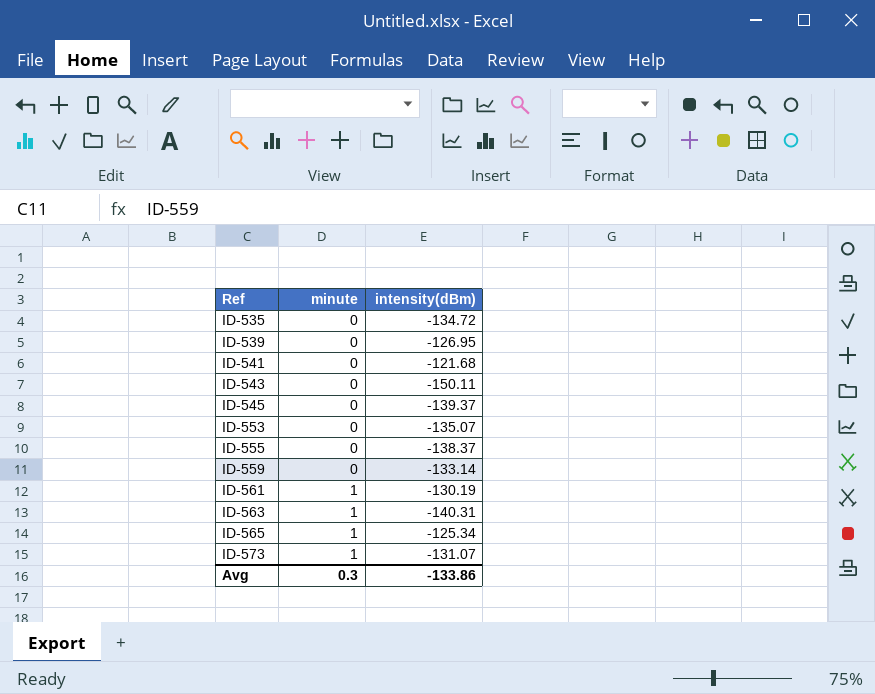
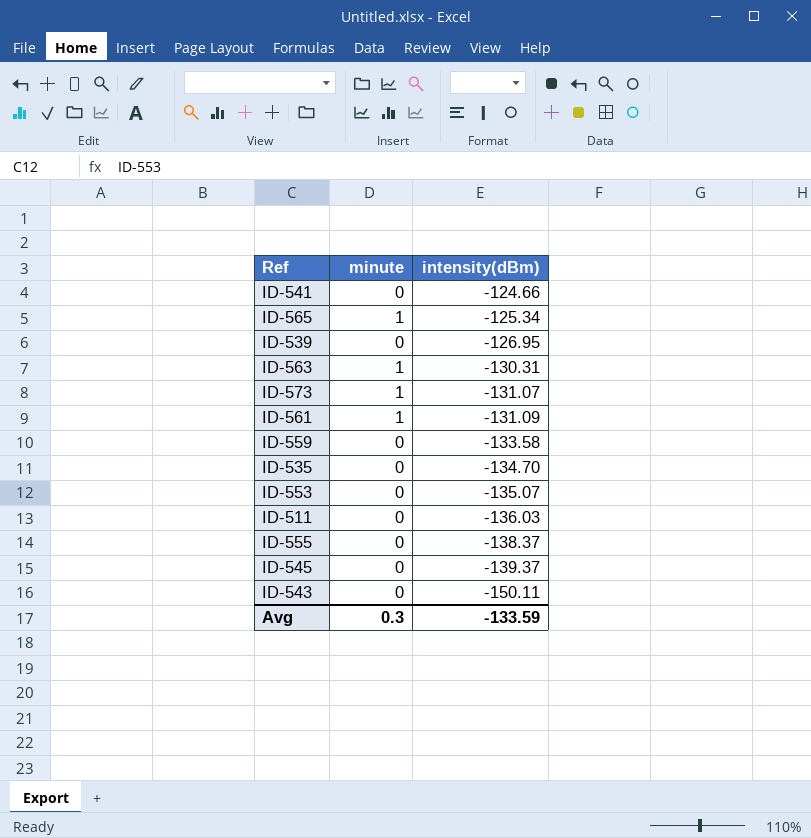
row order: Ref ascending -> intensity(dBm) descending
ID-541 | intensity(dBm): -121.68 -> -124.66
ID-563 | intensity(dBm): -140.31 -> -130.31
ID-561 | intensity(dBm): -130.19 -> -131.09
ID-559 | intensity(dBm): -133.14 -> -133.58
ID-535 | intensity(dBm): -134.72 -> -134.70
row ID-511: none -> 0 | -136.03
Avg | intensity(dBm): -133.86 -> -133.59

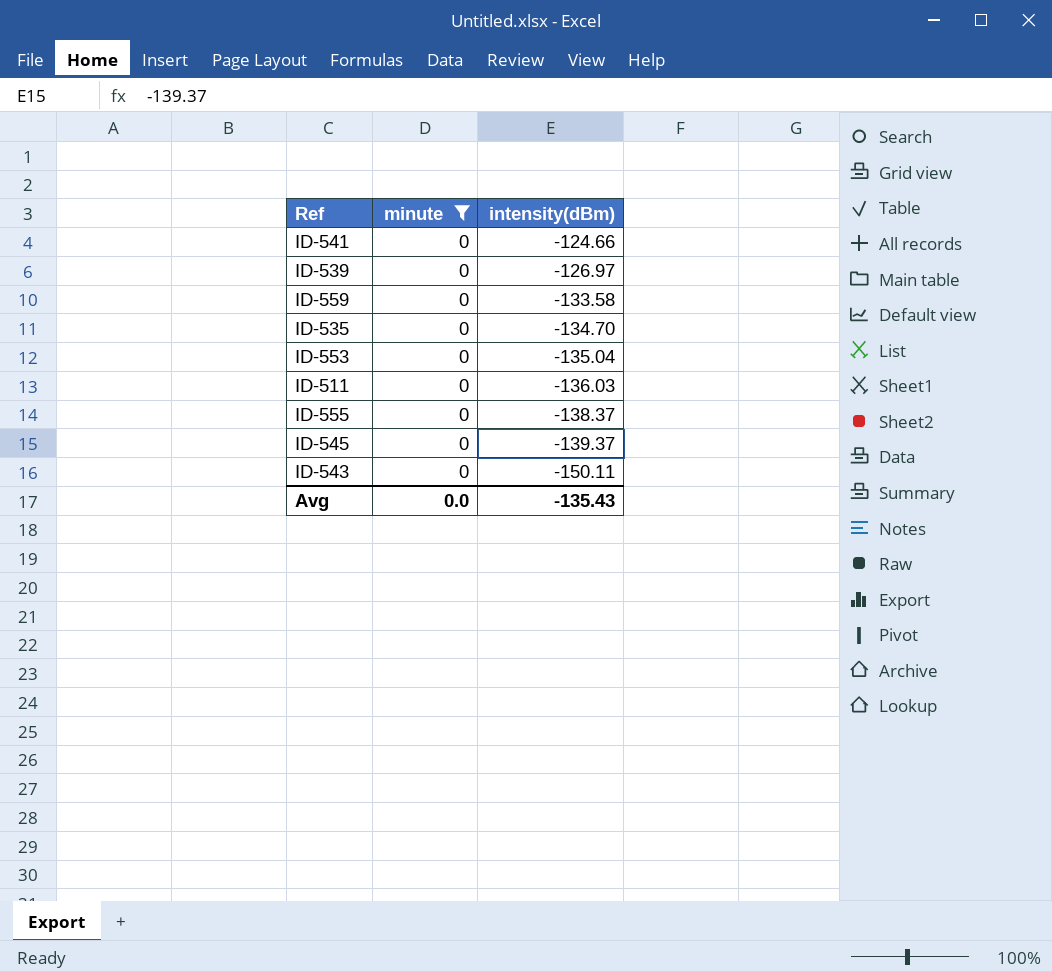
filter: none -> minute = 0
ID-539 | intensity(dBm): -126.95 -> -126.97
ID-553 | intensity(dBm): -135.07 -> -135.04
Avg | minute: 0.3 -> 0.0
Avg | intensity(dBm): -133.59 -> -135.43

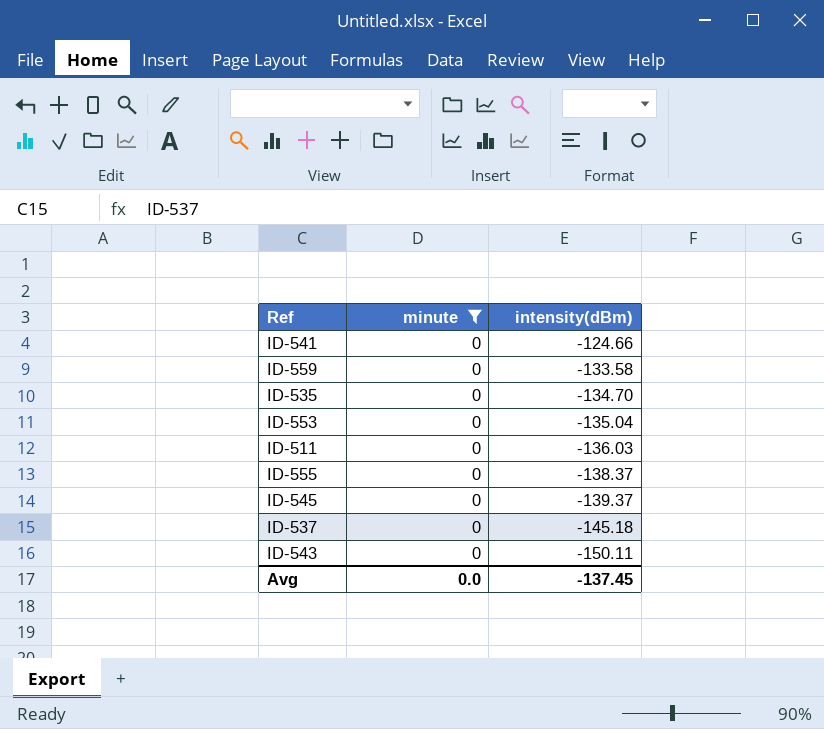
row ID-539: 0 | -126.97 -> none
row ID-537: none -> 0 | -145.18
Avg | intensity(dBm): -135.43 -> -137.45

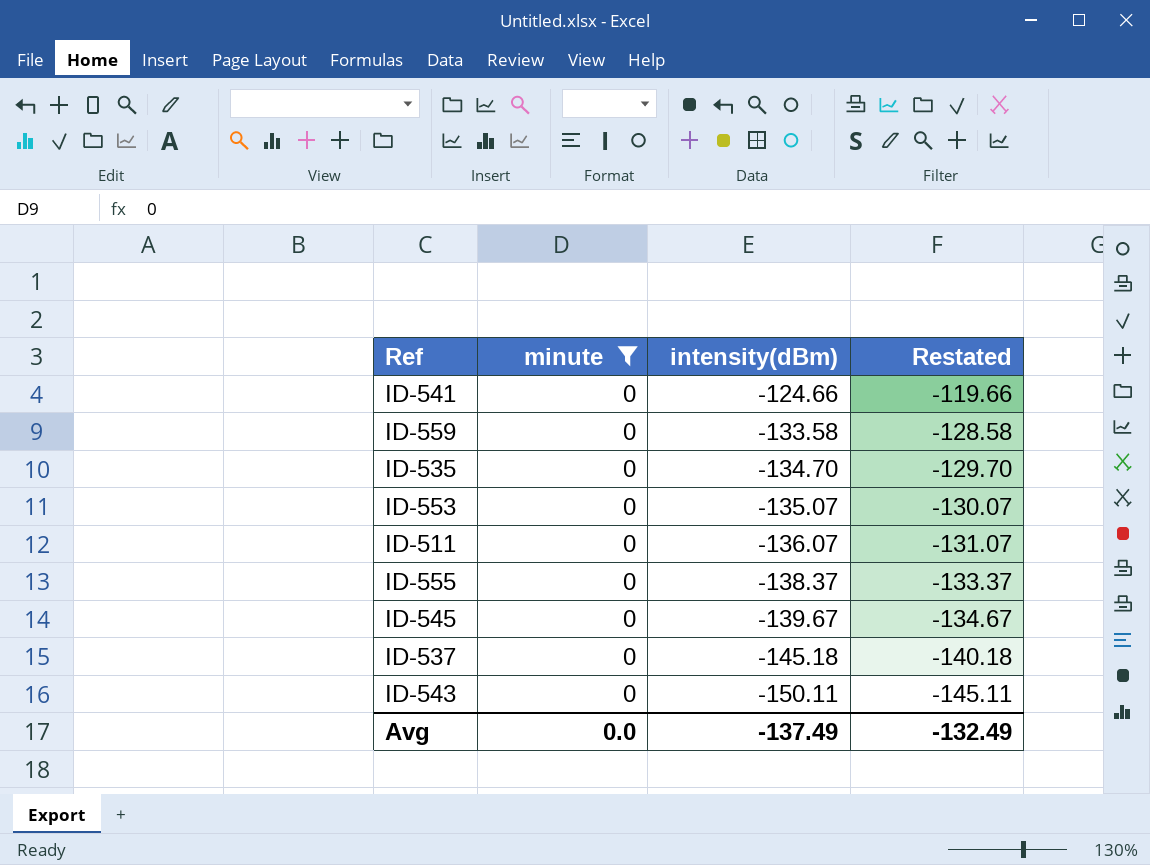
column Restated | formula: none -> [intensity(dBm)] + 5
ID-553 | intensity(dBm): -135.04 -> -135.07
ID-511 | intensity(dBm): -136.03 -> -136.07
ID-545 | intensity(dBm): -139.37 -> -139.67
Avg | intensity(dBm): -137.45 -> -137.49

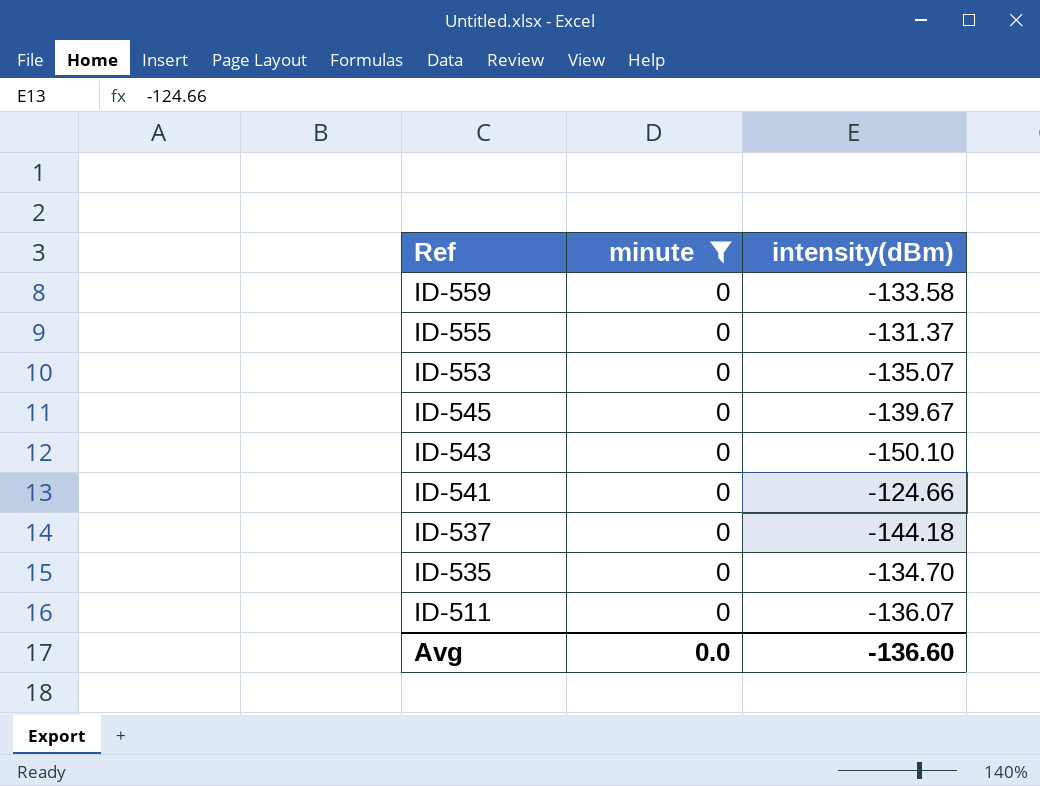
row order: intensity(dBm) descending -> Ref descending
column Restated | formula: [intensity(dBm)] + 5 -> none
ID-555 | intensity(dBm): -138.37 -> -131.37
ID-543 | intensity(dBm): -150.11 -> -150.10
ID-537 | intensity(dBm): -145.18 -> -144.18
Avg | intensity(dBm): -137.49 -> -136.60

